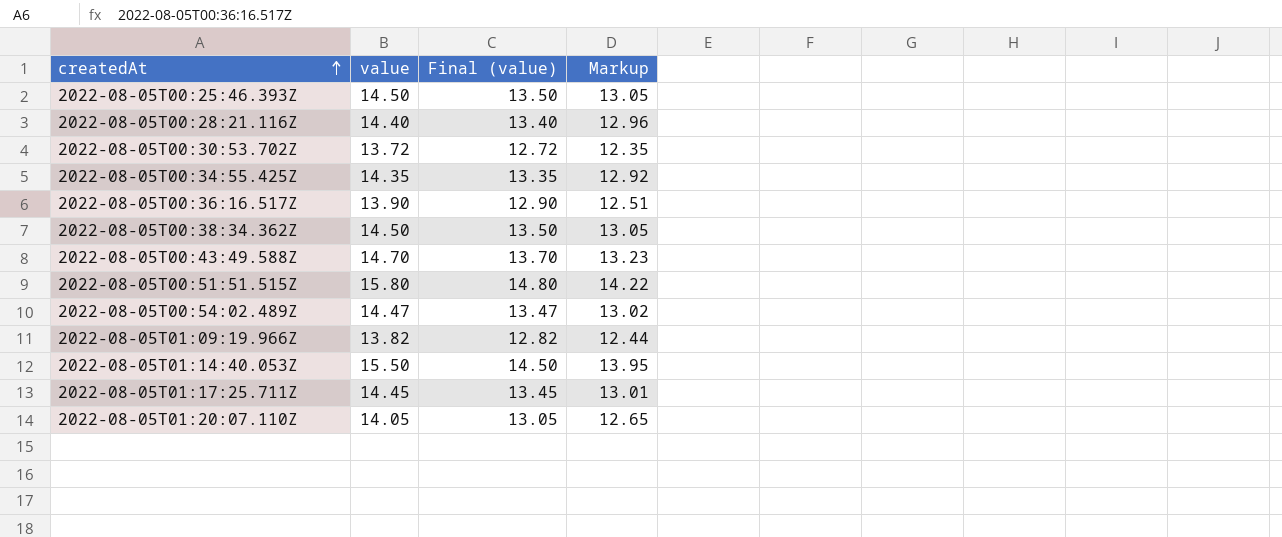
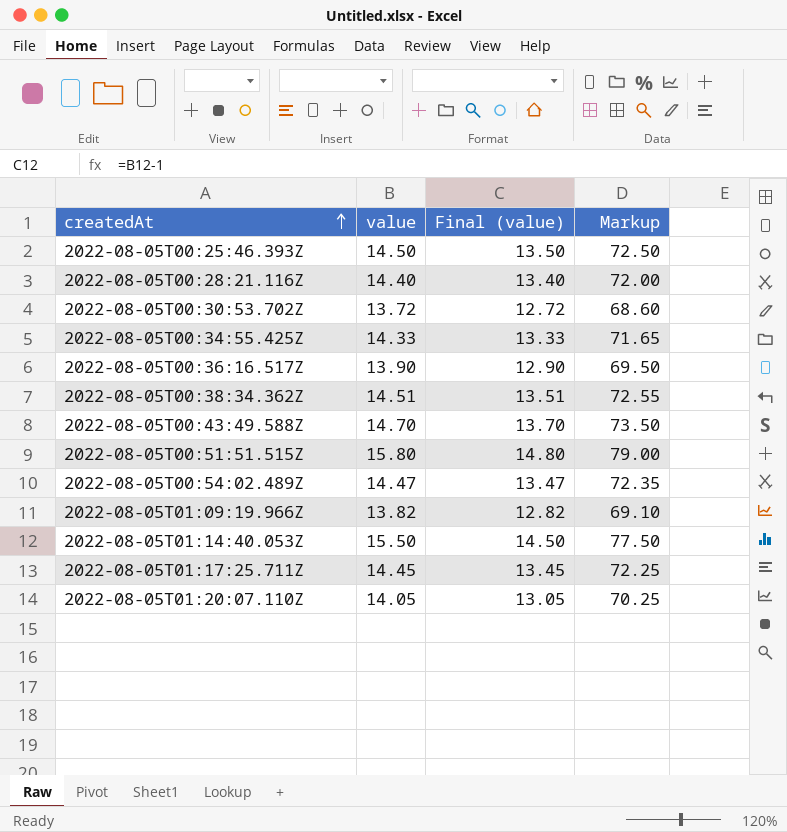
column Markup | formula: [value] * 0.9 -> [value] * 5
2022-08-05T00:34:55.425Z | value: 14.35 -> 14.33
2022-08-05T00:34:55.425Z | Final (value): 13.35 -> 13.33
2022-08-05T00:38:34.362Z | value: 14.50 -> 14.51
2022-08-05T00:38:34.362Z | Final (value): 13.50 -> 13.51

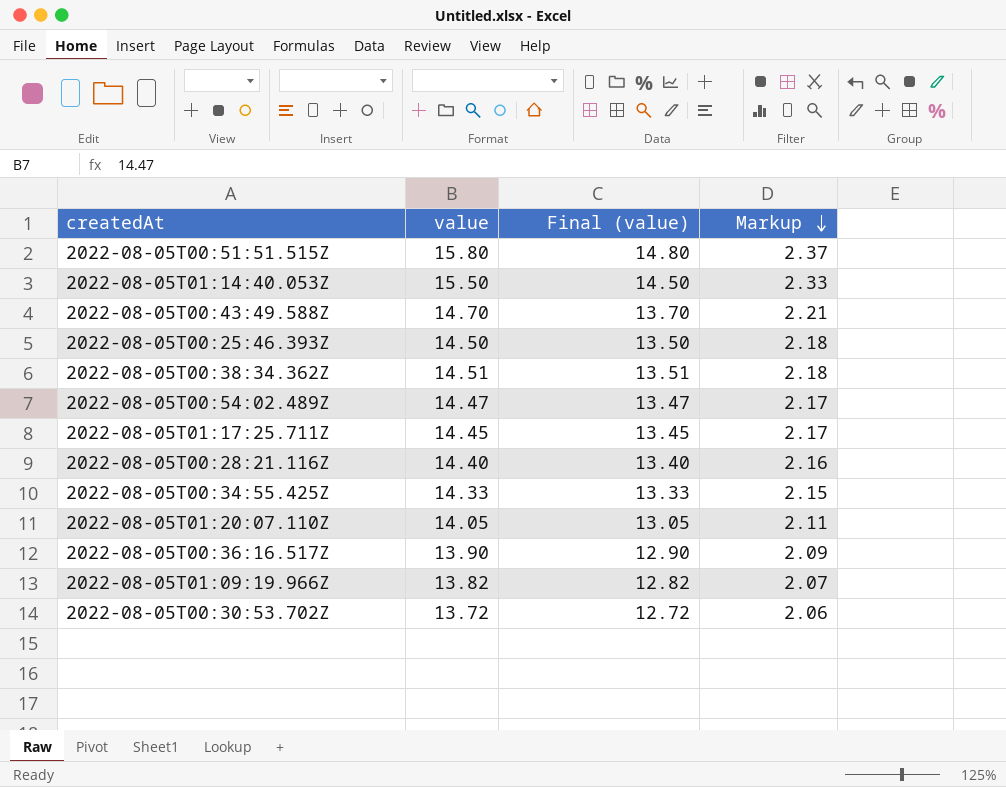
row order: createdAt ascending -> Markup descending
column Markup | formula: [value] * 5 -> [value] * 0.15

